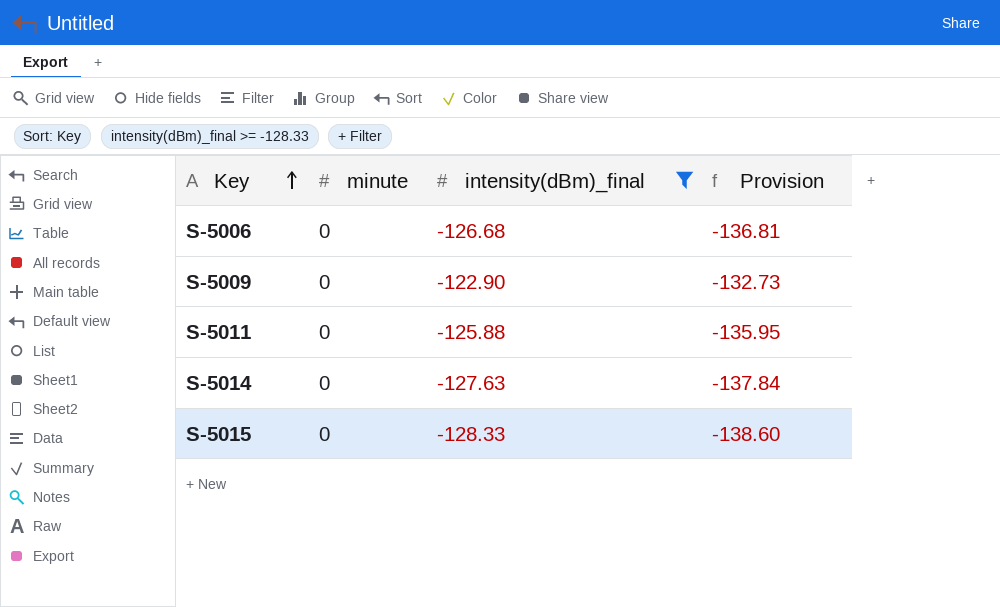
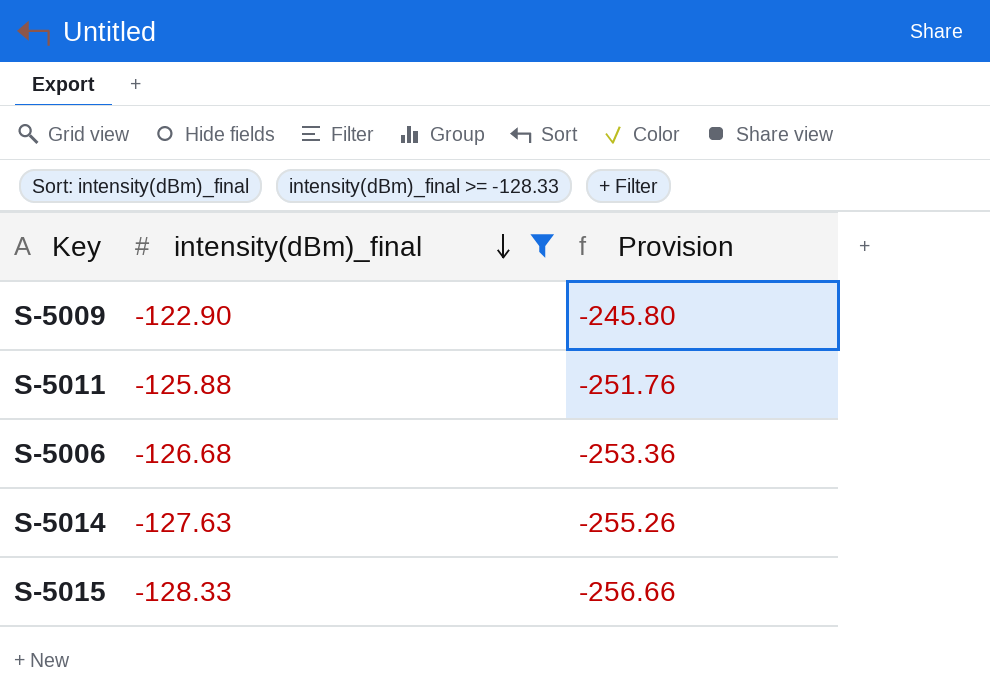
row order: Key ascending -> intensity(dBm)_final descending
column minute | position: 2 -> none
column Provision | formula: [intensity(dBm)_final] * 1.08 -> [intensity(dBm)_final] * 2

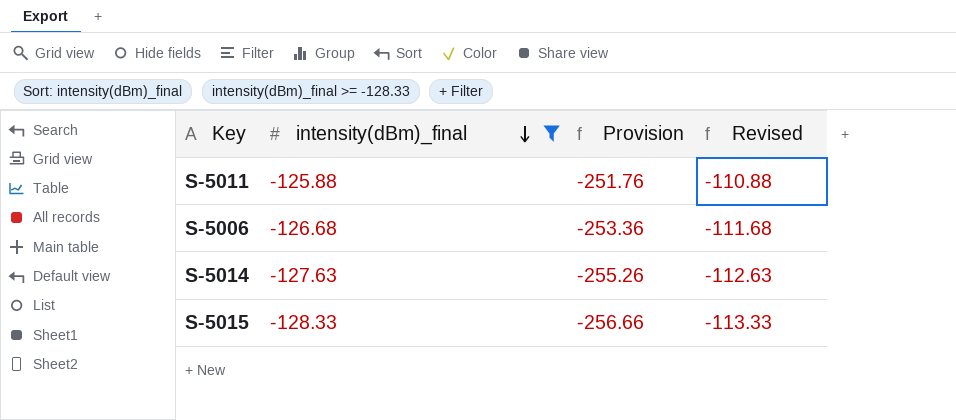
column Revised | formula: none -> [intensity(dBm)_final] + 15
row S-5009: -122.90 | -245.80 -> none

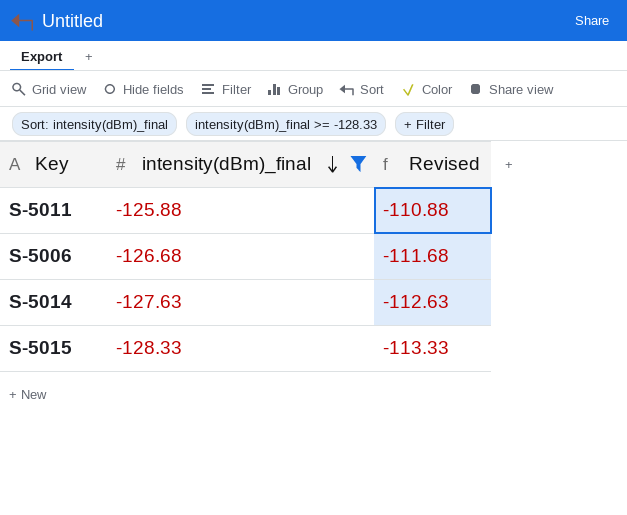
column Provision | formula: [intensity(dBm)_final] * 2 -> none

